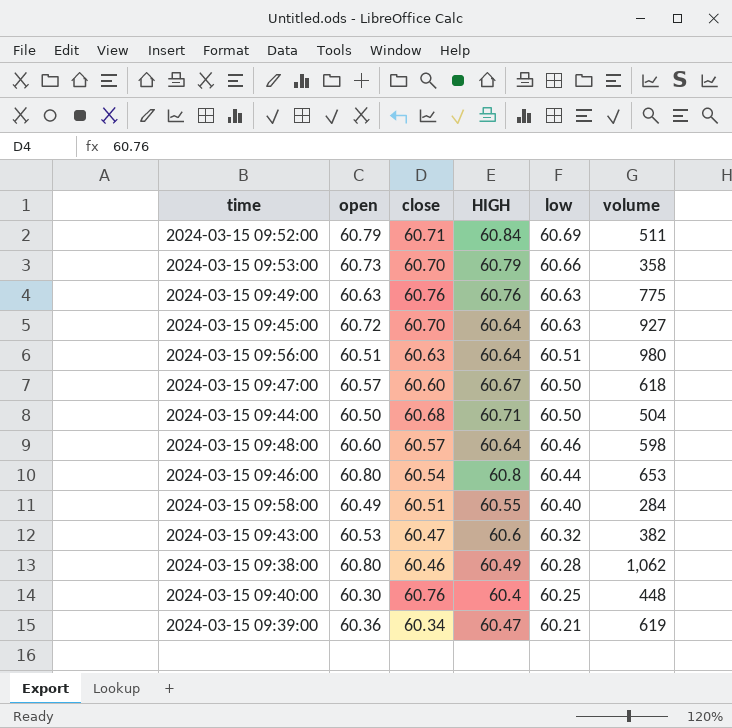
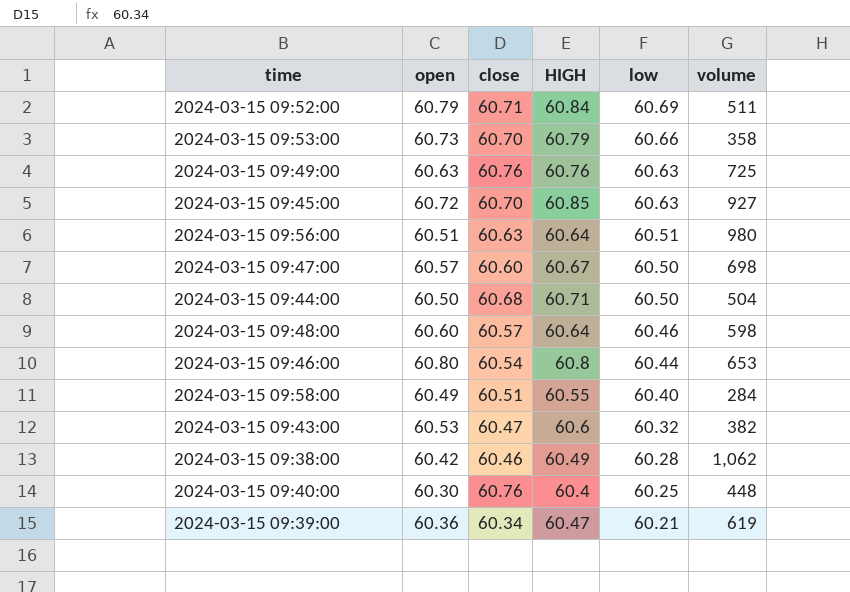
2024-03-15 09:49:00 | volume: 775 -> 725
2024-03-15 09:45:00 | HIGH: 60.64 -> 60.85
2024-03-15 09:47:00 | volume: 618 -> 698
2024-03-15 09:38:00 | open: 60.80 -> 60.42

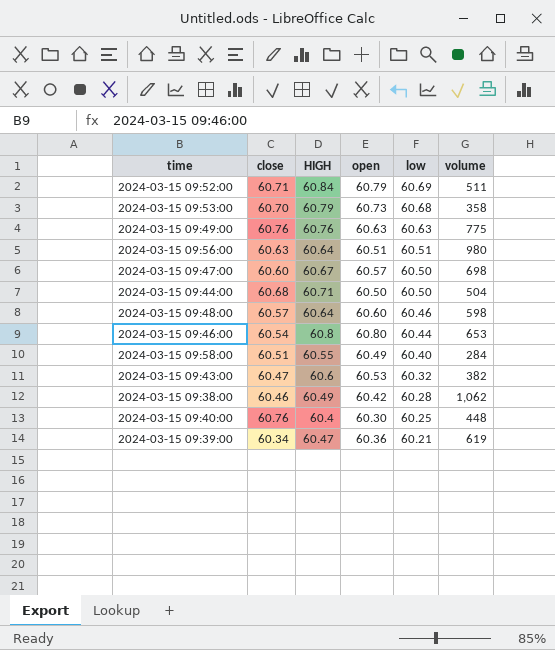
column open | position: 2 -> 4
row 2024-03-15 09:45:00: 60.72 | 60.70 | 60.85 | 60.63 | 927 -> none
2024-03-15 09:53:00 | low: 60.66 -> 60.68
2024-03-15 09:49:00 | volume: 725 -> 775

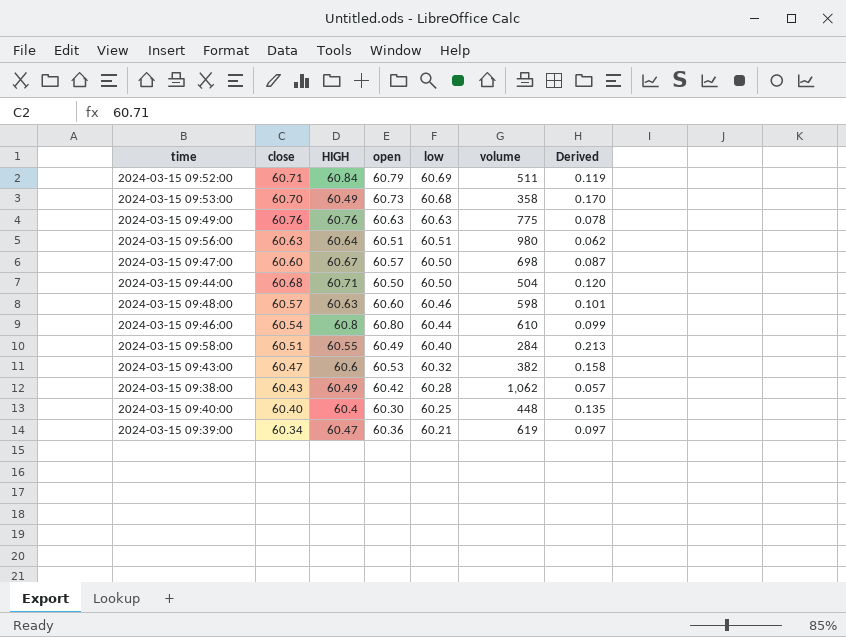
column Derived | formula: none -> [close] / [volume]
2024-03-15 09:53:00 | HIGH: 60.79 -> 60.49
2024-03-15 09:48:00 | HIGH: 60.64 -> 60.63
2024-03-15 09:46:00 | volume: 653 -> 610
2024-03-15 09:38:00 | close: 60.46 -> 60.43
2024-03-15 09:40:00 | close: 60.76 -> 60.40

